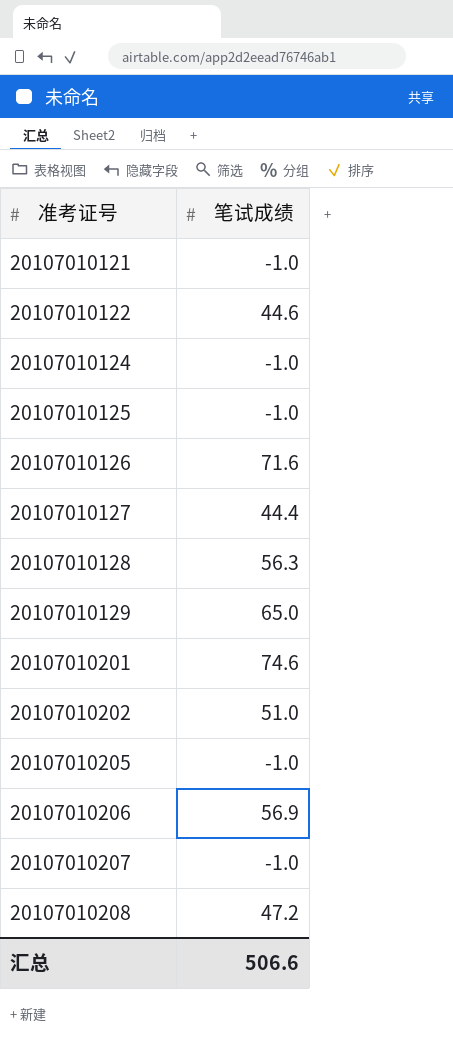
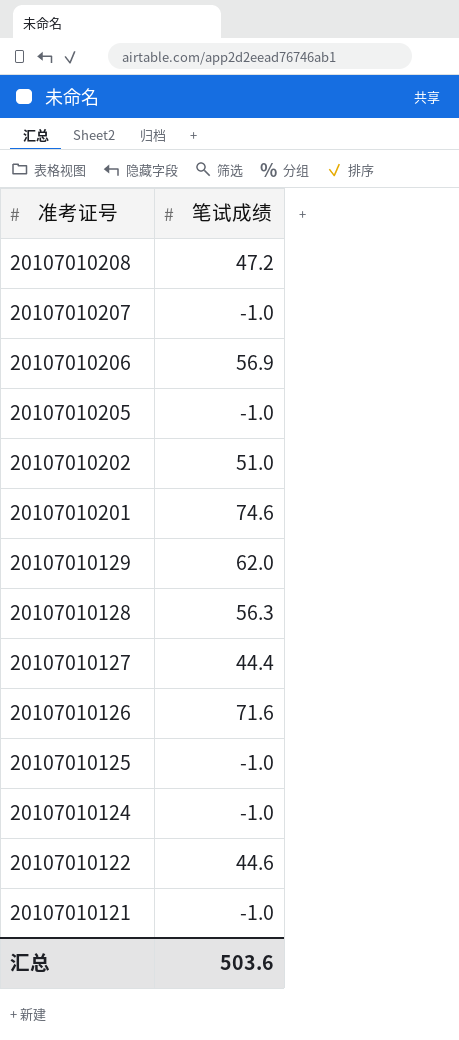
row order: 准考证号 ascending -> 准考证号 descending
20107010129 | 笔试成绩: 65.0 -> 62.0
汇总 | 笔试成绩: 506.6 -> 503.6

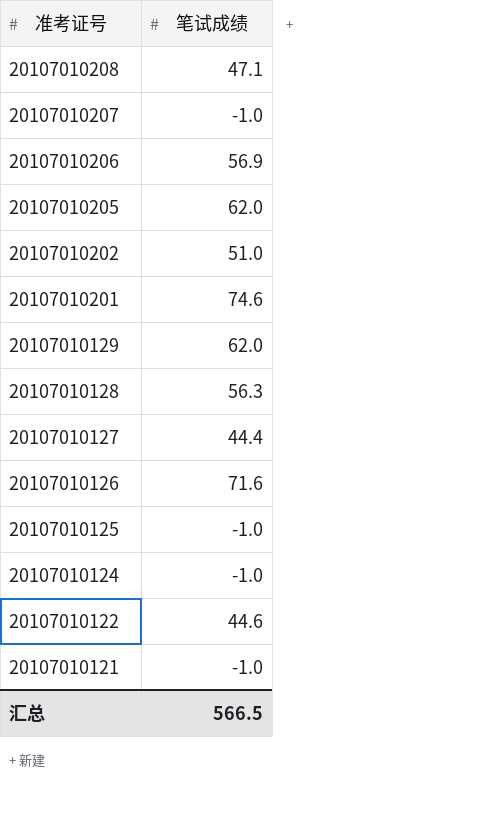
20107010208 | 笔试成绩: 47.2 -> 47.1
20107010205 | 笔试成绩: -1.0 -> 62.0
汇总 | 笔试成绩: 503.6 -> 566.5

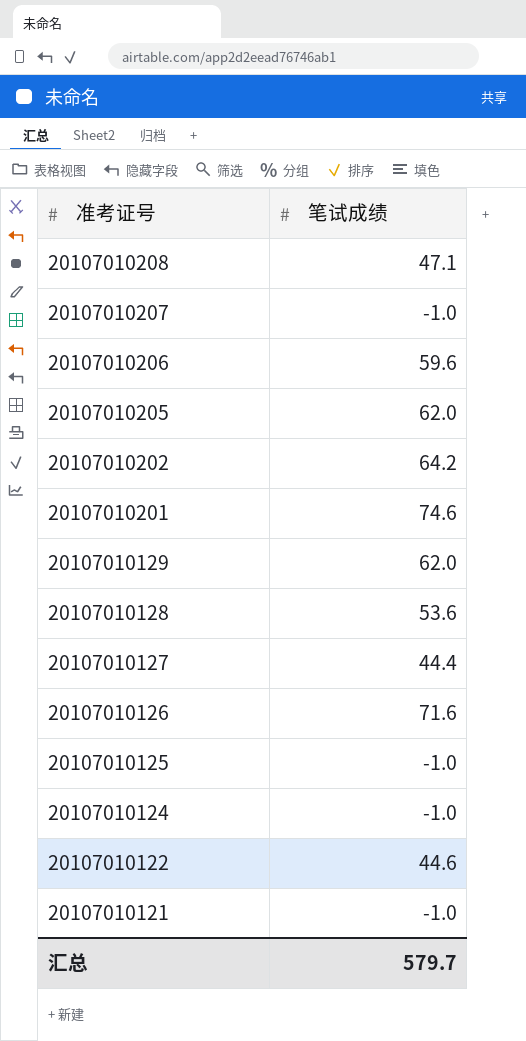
20107010206 | 笔试成绩: 56.9 -> 59.6
20107010202 | 笔试成绩: 51.0 -> 64.2
20107010128 | 笔试成绩: 56.3 -> 53.6
汇总 | 笔试成绩: 566.5 -> 579.7

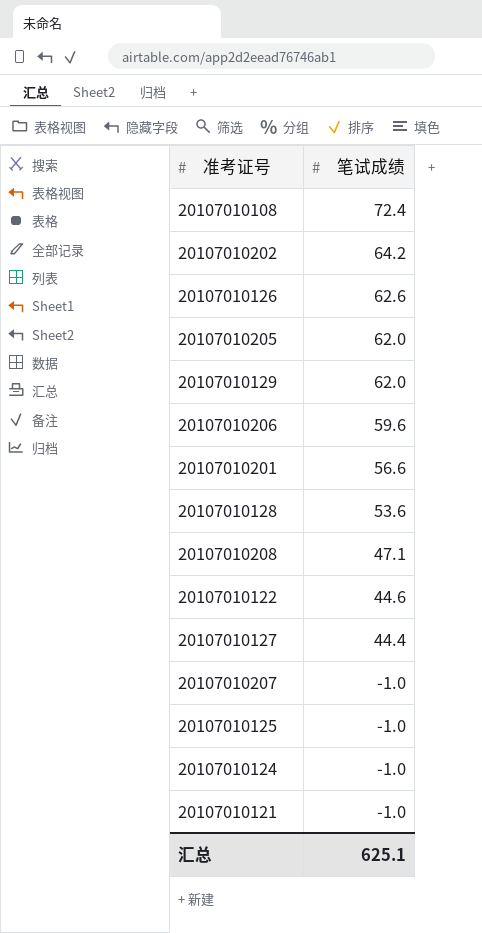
row order: 准考证号 descending -> 笔试成绩 descending
row 20107010108: none -> 72.4
20107010126 | 笔试成绩: 71.6 -> 62.6
20107010201 | 笔试成绩: 74.6 -> 56.6
汇总 | 笔试成绩: 579.7 -> 625.1

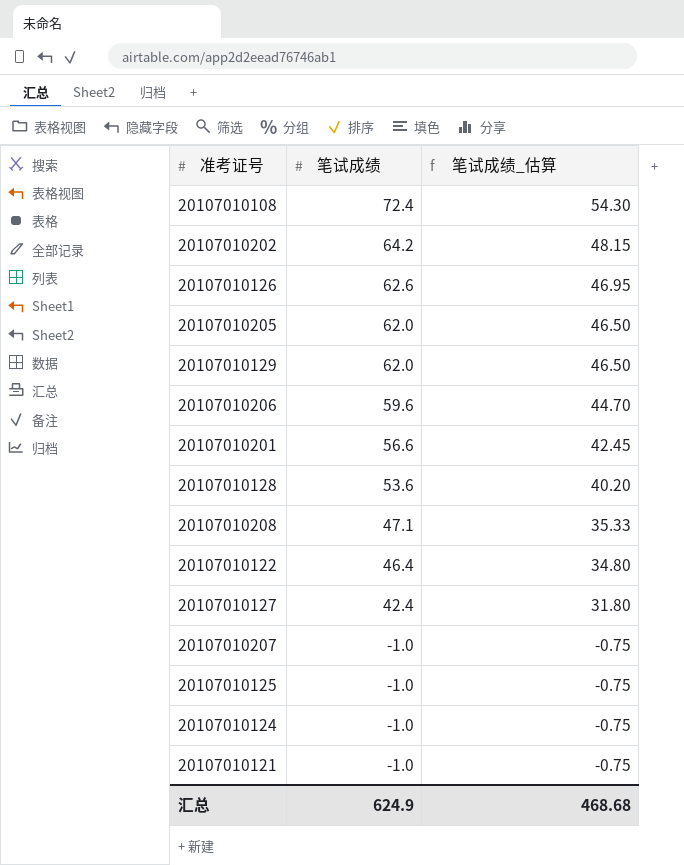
column 笔试成绩_估算 | formula: none -> [笔试成绩] * 0.75
20107010122 | 笔试成绩: 44.6 -> 46.4
20107010127 | 笔试成绩: 44.4 -> 42.4
汇总 | 笔试成绩: 625.1 -> 624.9

